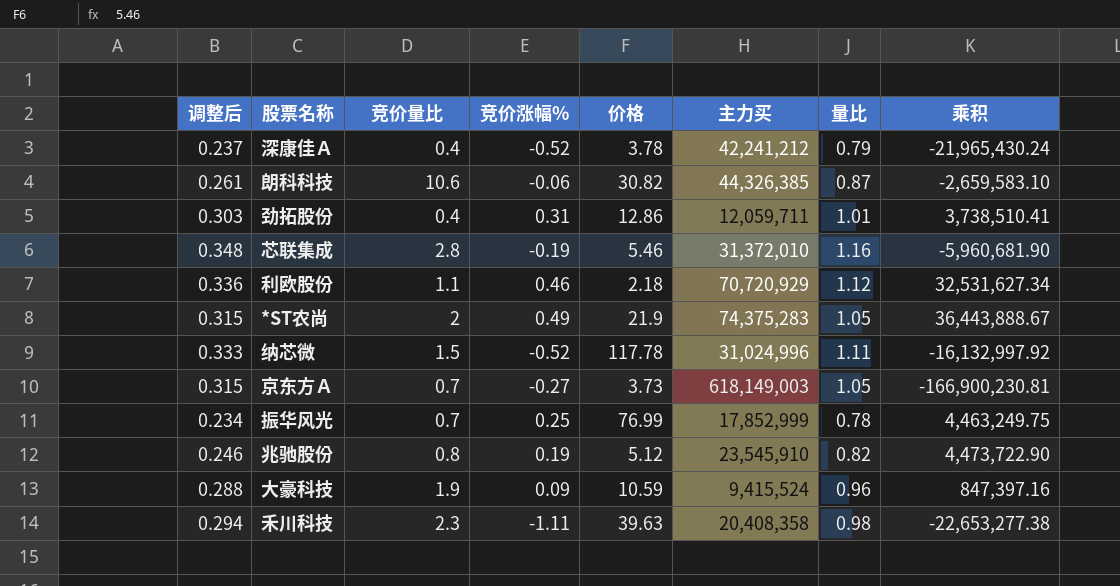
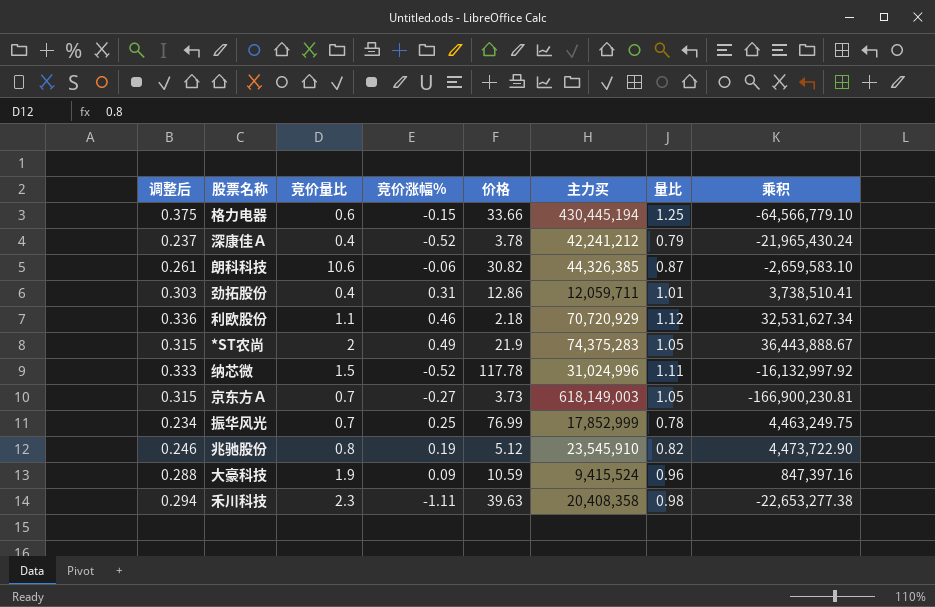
row 芯联集成: 0.348 | 2.8 | -0.19 | 5.46 | 31,372,010 | 1.16 | -5,960,681.90 -> none
row 格力电器: none -> 0.375 | 0.6 | -0.15 | 33.66 | 430,445,194 | 1.25 | -64,566,779.10

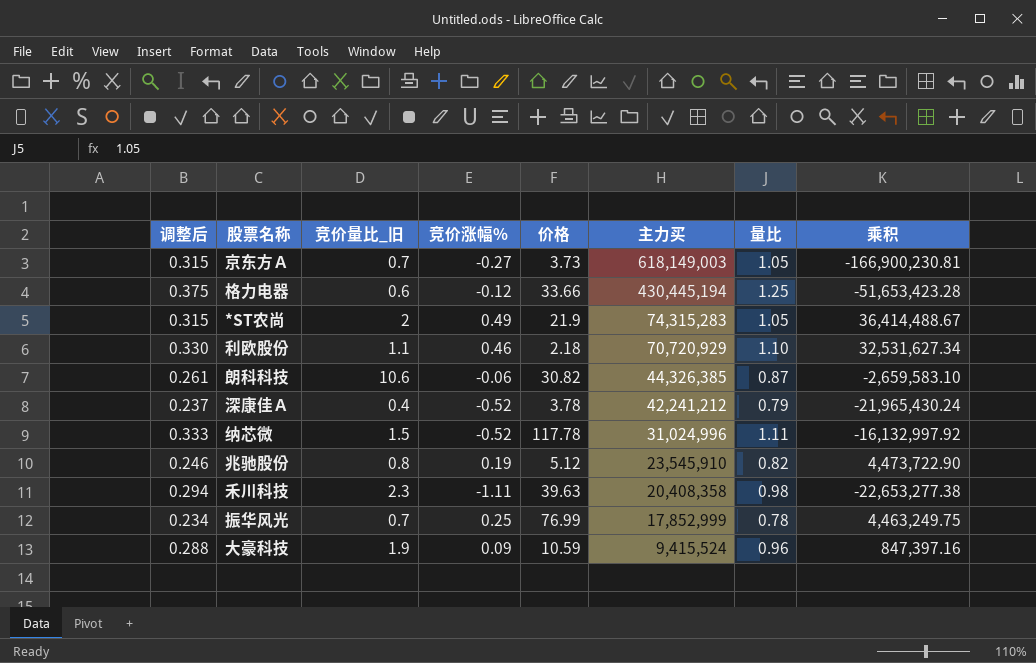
row order: none -> 主力买 descending
column name: 竞价量比 -> 竞价量比_旧
row 劲拓股份: 0.303 | 0.4 | 0.31 | 12.86 | 12,059,711 | 1.01 | 3,738,510.41 -> none
格力电器 | 竞价涨幅%: -0.15 -> -0.12
格力电器 | 乘积: -64,566,779.10 -> -51,653,423.28
*ST农尚 | 主力买: 74,375,283 -> 74,315,283
*ST农尚 | 乘积: 36,443,888.67 -> 36,414,488.67
利欧股份 | 调整后: 0.336 -> 0.330
利欧股份 | 量比: 1.12 -> 1.10

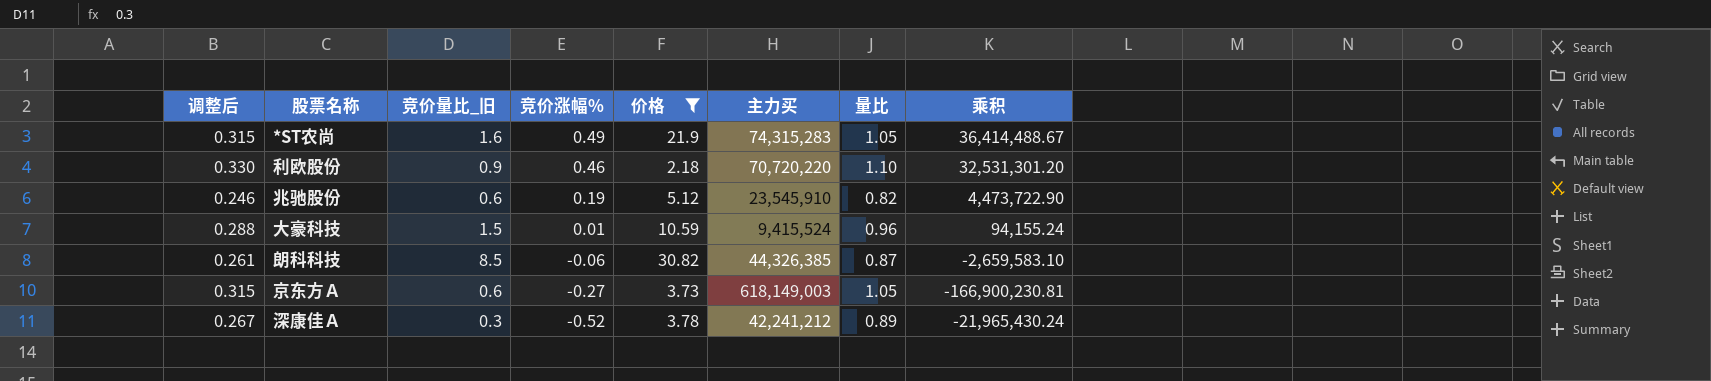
filter: none -> 价格 <= 30.82
row order: 主力买 descending -> 竞价涨幅% descending
*ST农尚 | 竞价量比_旧: 2 -> 1.6
利欧股份 | 竞价量比_旧: 1.1 -> 0.9
利欧股份 | 主力买: 70,720,929 -> 70,720,220
利欧股份 | 乘积: 32,531,627.34 -> 32,531,301.20
兆驰股份 | 竞价量比_旧: 0.8 -> 0.6
大豪科技 | 竞价量比_旧: 1.9 -> 1.5
大豪科技 | 竞价涨幅%: 0.09 -> 0.01
大豪科技 | 乘积: 847,397.16 -> 94,155.24
朗科科技 | 竞价量比_旧: 10.6 -> 8.5
京东方Ａ | 竞价量比_旧: 0.7 -> 0.6
深康佳Ａ | 调整后: 0.237 -> 0.267
深康佳Ａ | 竞价量比_旧: 0.4 -> 0.3
深康佳Ａ | 量比: 0.79 -> 0.89

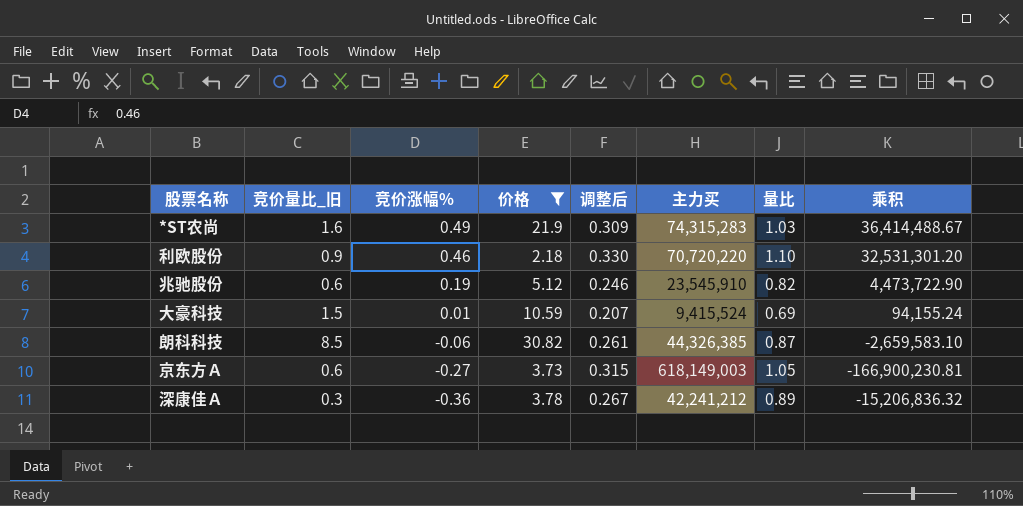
column 调整后 | position: 1 -> 5
*ST农尚 | 调整后: 0.315 -> 0.309
*ST农尚 | 量比: 1.05 -> 1.03
大豪科技 | 调整后: 0.288 -> 0.207
大豪科技 | 量比: 0.96 -> 0.69
深康佳Ａ | 竞价涨幅%: -0.52 -> -0.36
深康佳Ａ | 乘积: -21,965,430.24 -> -15,206,836.32

